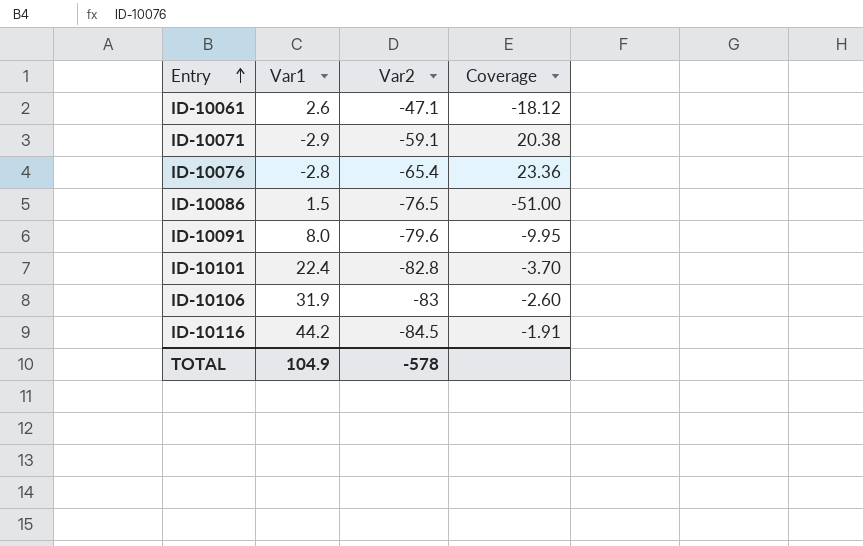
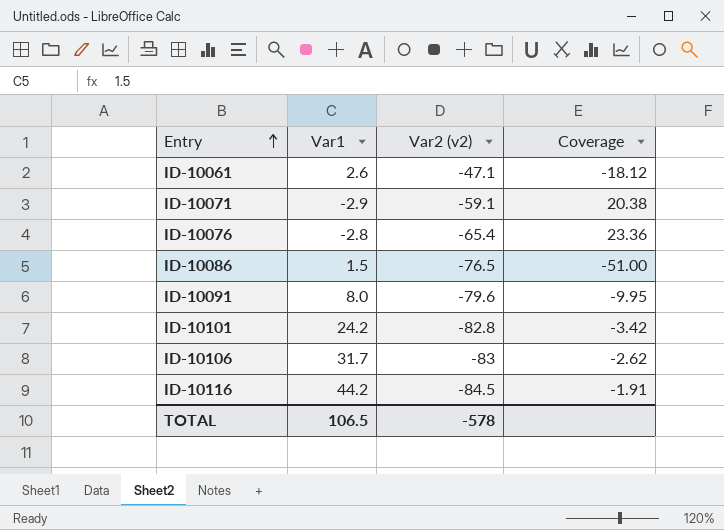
column name: Var2 -> Var2 (v2)
ID-10101 | Var1: 22.4 -> 24.2
ID-10101 | Coverage: -3.70 -> -3.42
ID-10106 | Var1: 31.9 -> 31.7
ID-10106 | Coverage: -2.60 -> -2.62
TOTAL | Var1: 104.9 -> 106.5

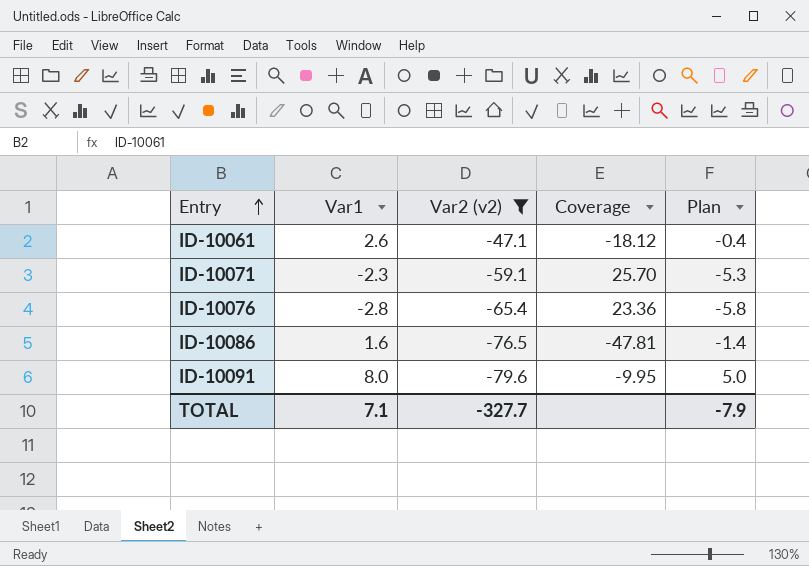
filter: none -> Var2 (v2) >= -79.6
column Plan | formula: none -> [Var1] - 3
ID-10071 | Var1: -2.9 -> -2.3
ID-10071 | Coverage: 20.38 -> 25.70
ID-10086 | Var1: 1.5 -> 1.6
ID-10086 | Coverage: -51.00 -> -47.81
TOTAL | Var1: 106.5 -> 7.1
TOTAL | Var2 (v2): -578 -> -327.7

